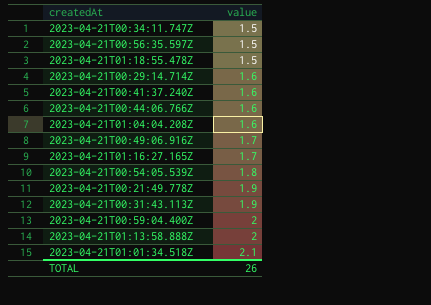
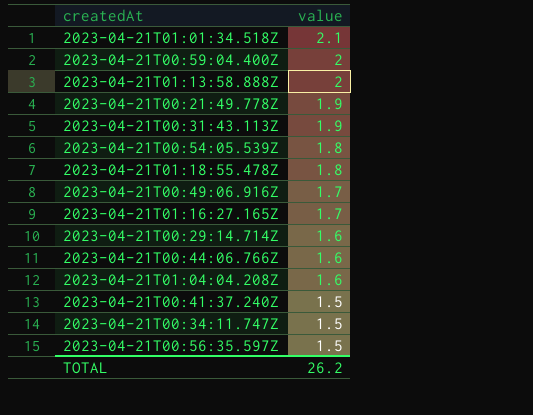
row order: value ascending -> value descending
2023-04-21T01:18:55.478Z | value: 1.5 -> 1.8
2023-04-21T00:41:37.240Z | value: 1.6 -> 1.5
TOTAL | value: 26 -> 26.2

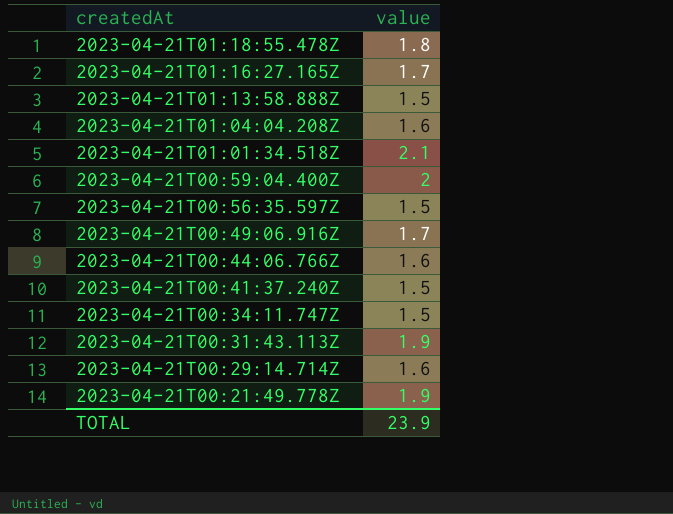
row order: value descending -> createdAt descending
row 2023-04-21T00:54:05.539Z: 1.8 -> none
2023-04-21T01:13:58.888Z | value: 2 -> 1.5
TOTAL | value: 26.2 -> 23.9

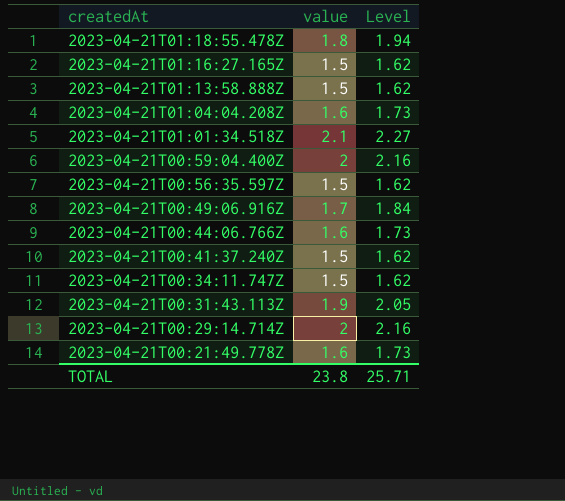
column Level | formula: none -> [value] * 1.08
2023-04-21T01:16:27.165Z | value: 1.7 -> 1.5
2023-04-21T00:29:14.714Z | value: 1.6 -> 2
2023-04-21T00:21:49.778Z | value: 1.9 -> 1.6
TOTAL | value: 23.9 -> 23.8

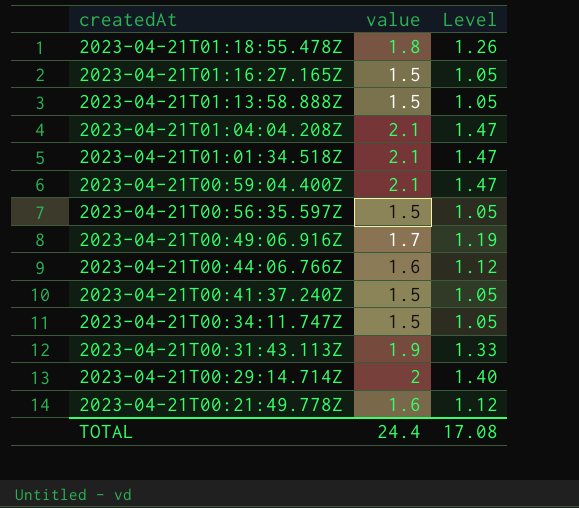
column Level | formula: [value] * 1.08 -> [value] * 0.7
2023-04-21T01:04:04.208Z | value: 1.6 -> 2.1
2023-04-21T00:59:04.400Z | value: 2 -> 2.1
TOTAL | value: 23.8 -> 24.4
TOTAL | Level: 25.71 -> 17.08

